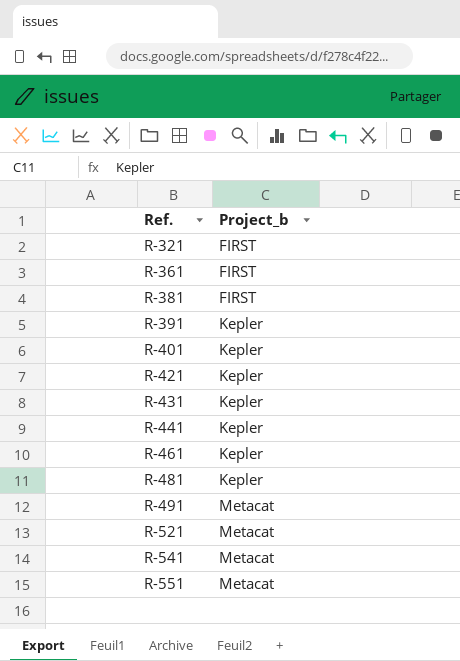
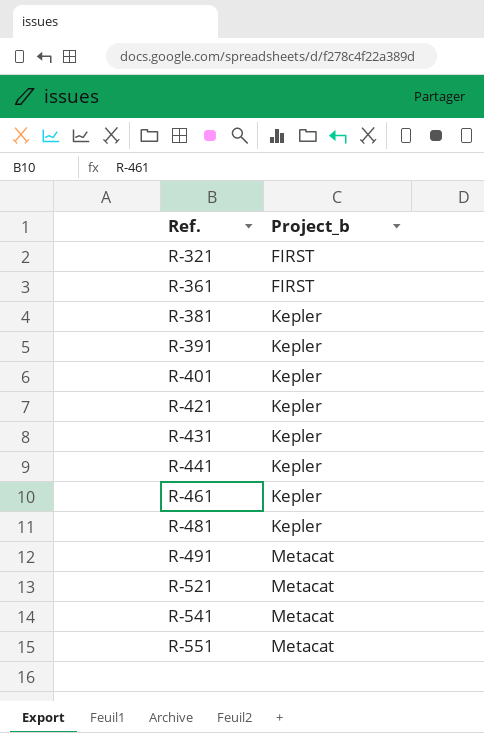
R-381 | Project_b: FIRST -> Kepler

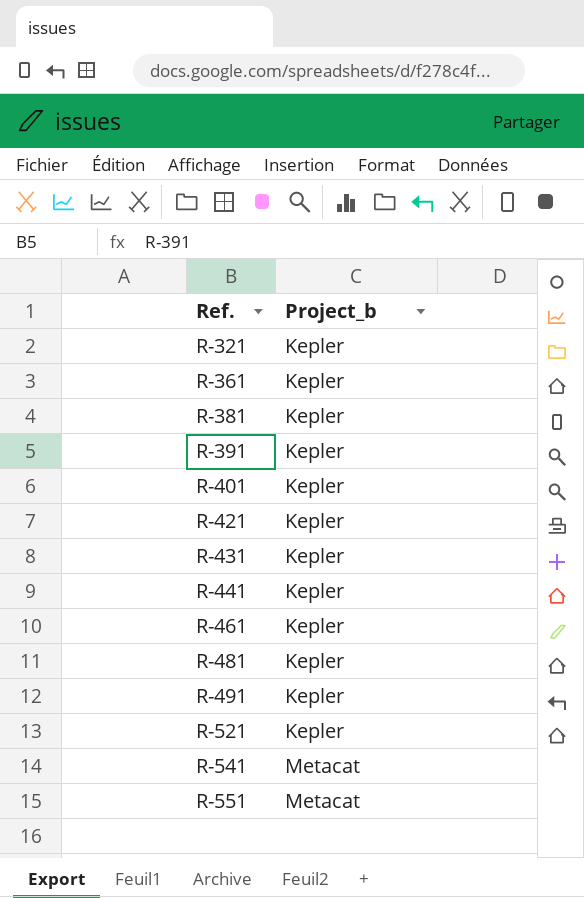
R-321 | Project_b: FIRST -> Kepler
R-361 | Project_b: FIRST -> Kepler
R-491 | Project_b: Metacat -> Kepler
R-521 | Project_b: Metacat -> Kepler

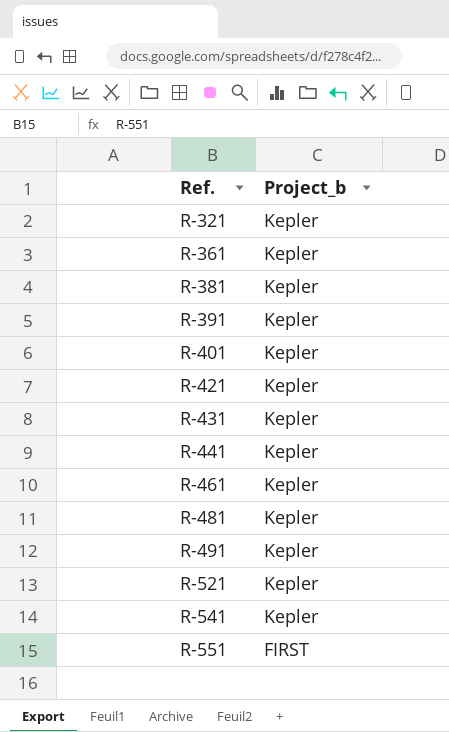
R-541 | Project_b: Metacat -> Kepler
R-551 | Project_b: Metacat -> FIRST

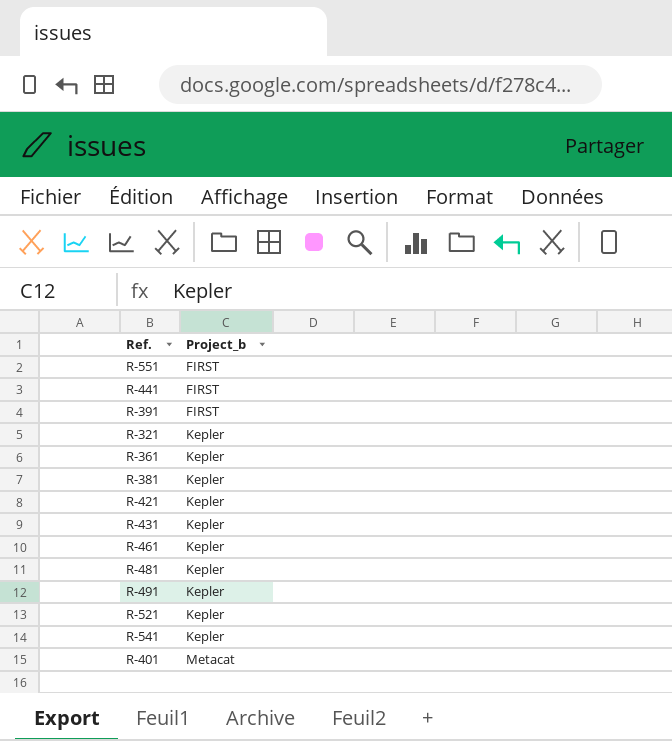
row order: Ref. ascending -> Project_b ascending
R-441 | Project_b: Kepler -> FIRST
R-391 | Project_b: Kepler -> FIRST
R-401 | Project_b: Kepler -> Metacat

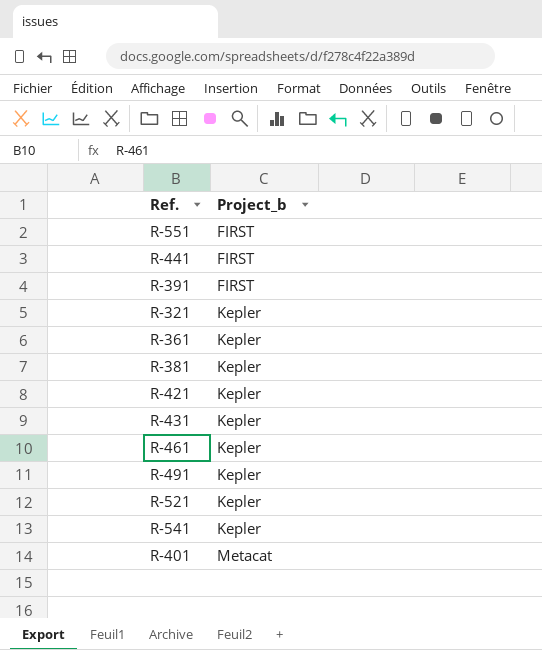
row R-481: Kepler -> none

